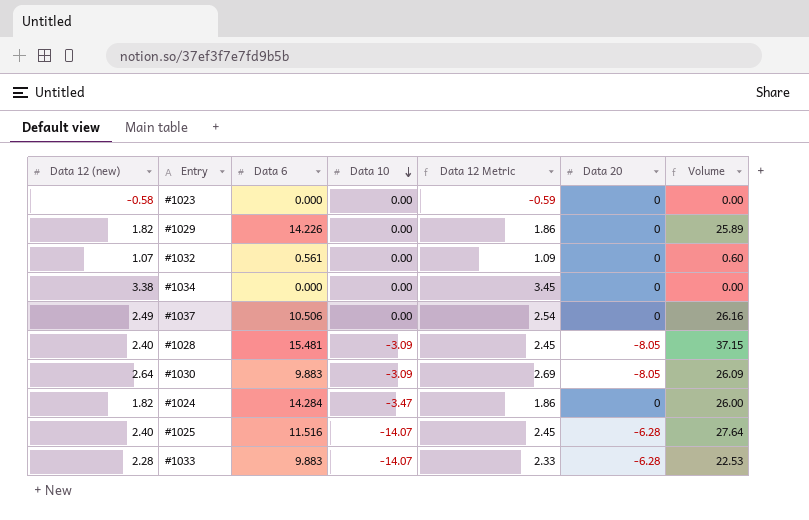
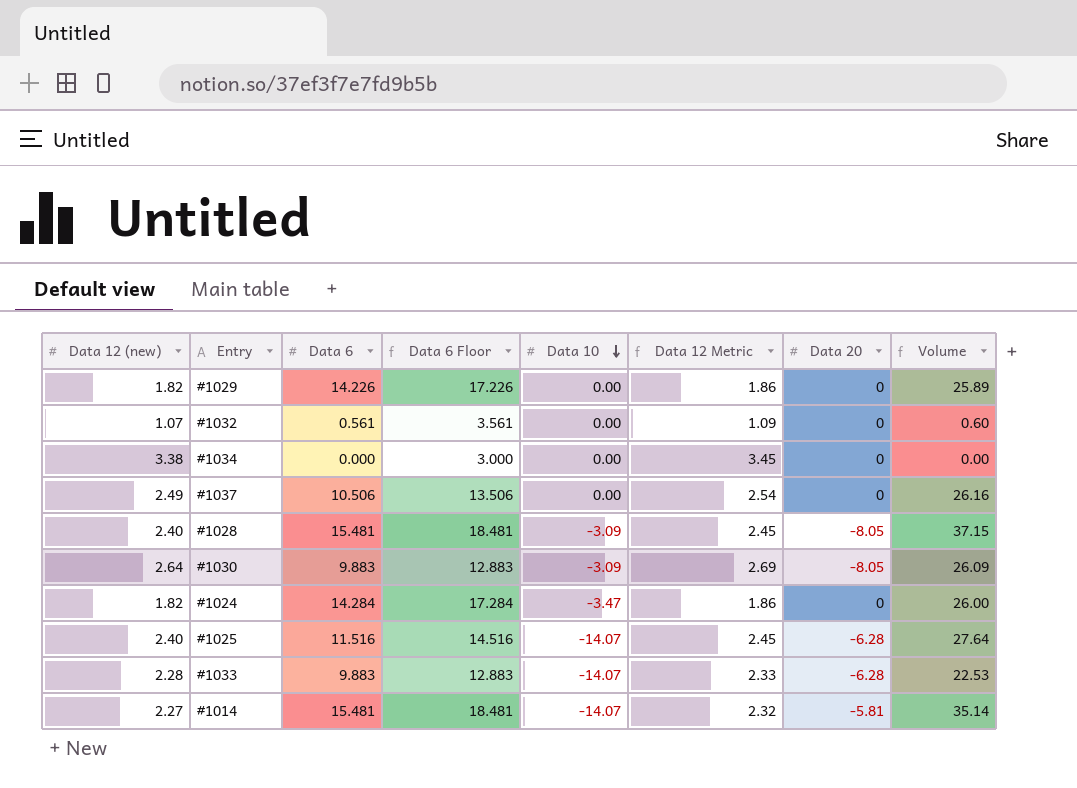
column Data 6 Floor | formula: none -> [Data 6] + 3
row #1023: -0.58 | 0.000 | 0.00 | -0.59 | 0 | 0.00 -> none
row #1014: none -> 2.27 | 15.481 | 18.481 | -14.07 | 2.32 | -5.81 | 35.14

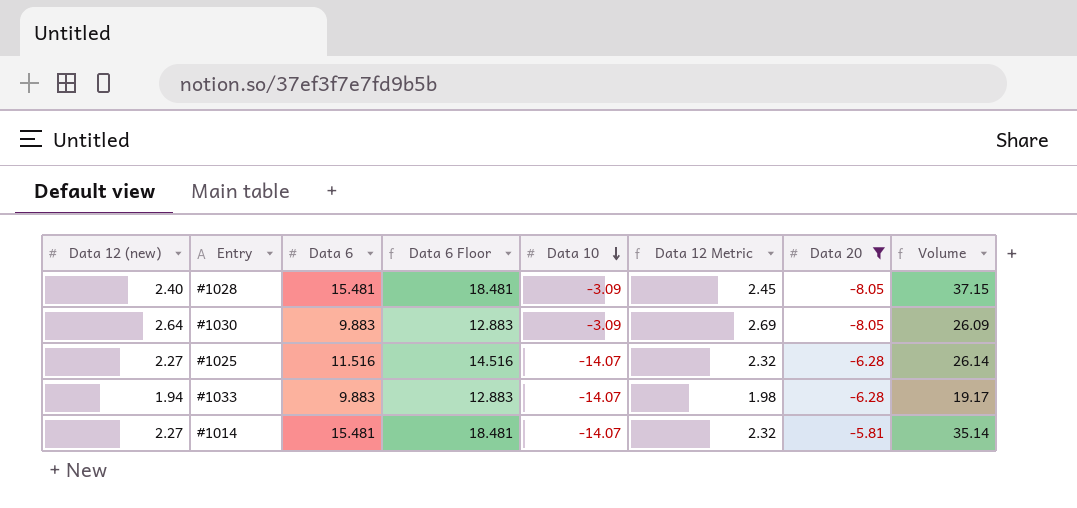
filter: none -> Data 20 != 0
#1025 | Data 12 (new): 2.40 -> 2.27
#1025 | Data 12 Metric: 2.45 -> 2.32
#1025 | Volume: 27.64 -> 26.14
#1033 | Data 12 (new): 2.28 -> 1.94
#1033 | Data 12 Metric: 2.33 -> 1.98
#1033 | Volume: 22.53 -> 19.17

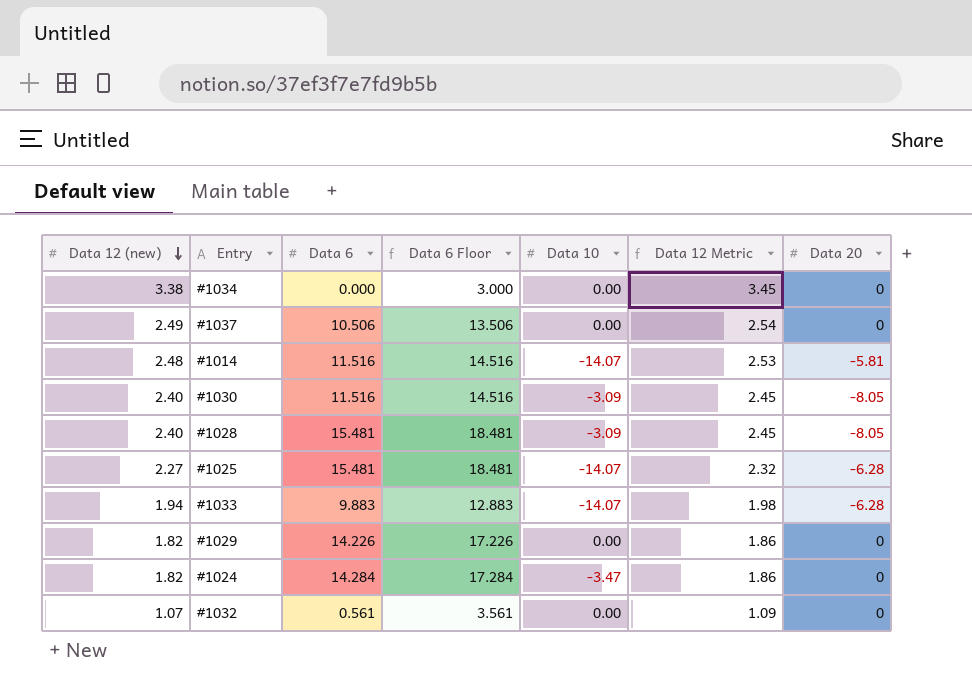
filter: Data 20 != 0 -> none
row order: Data 10 descending -> Data 12 (new) descending
column Volume | formula: [Data 12 (new)] * [Data 6] -> none
#1014 | Data 12 (new): 2.27 -> 2.48
#1014 | Data 6: 15.481 -> 11.516
#1014 | Data 6 Floor: 18.481 -> 14.516
#1014 | Data 12 Metric: 2.32 -> 2.53
#1030 | Data 12 (new): 2.64 -> 2.40
#1030 | Data 6: 9.883 -> 11.516
#1030 | Data 6 Floor: 12.883 -> 14.516
#1030 | Data 12 Metric: 2.69 -> 2.45
#1025 | Data 6: 11.516 -> 15.481
#1025 | Data 6 Floor: 14.516 -> 18.481

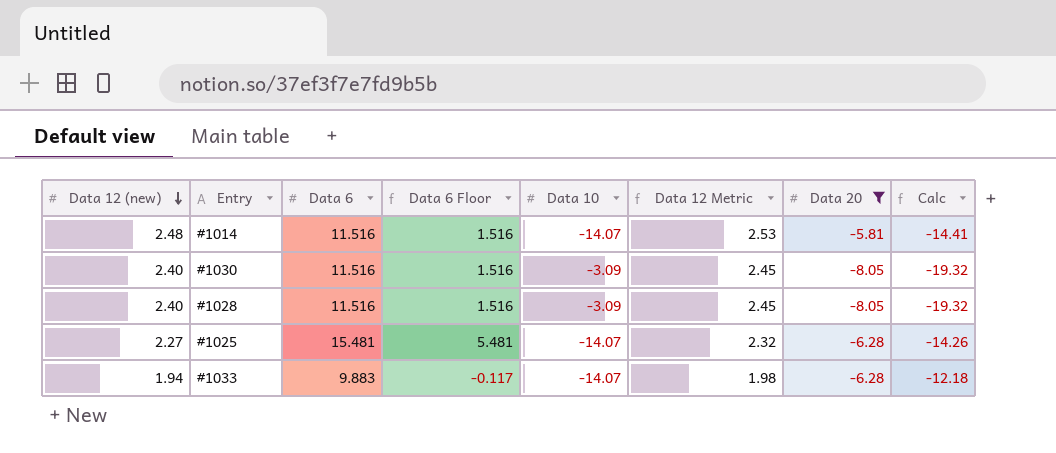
filter: none -> Data 20 != 0
column Data 6 Floor | formula: [Data 6] + 3 -> [Data 6] - 10
column Calc | formula: none -> [Data 12 (new)] * [Data 20]
#1028 | Data 6: 15.481 -> 11.516

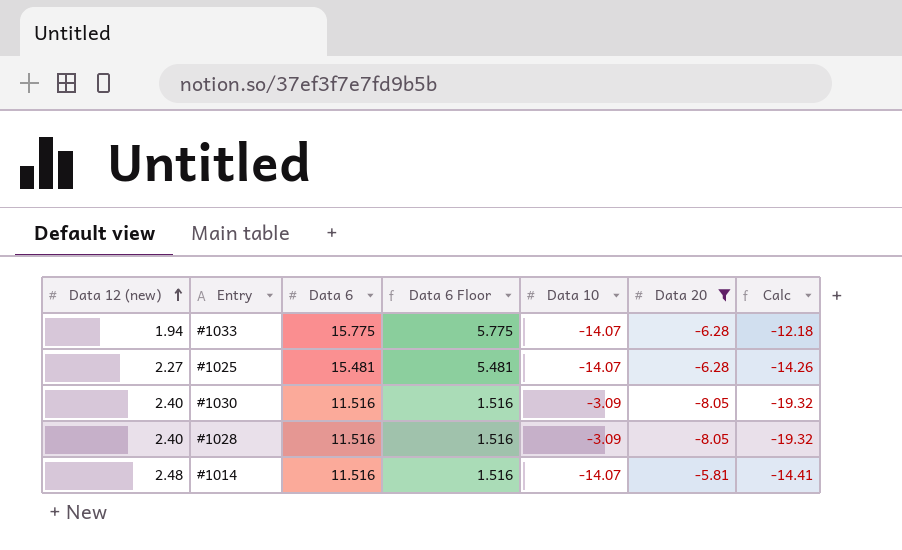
row order: Data 12 (new) descending -> Data 12 (new) ascending
column Data 12 Metric | formula: [Data 12 (new)] * 1.02 -> none
#1033 | Data 6: 9.883 -> 15.775
#1033 | Data 6 Floor: -0.117 -> 5.775

